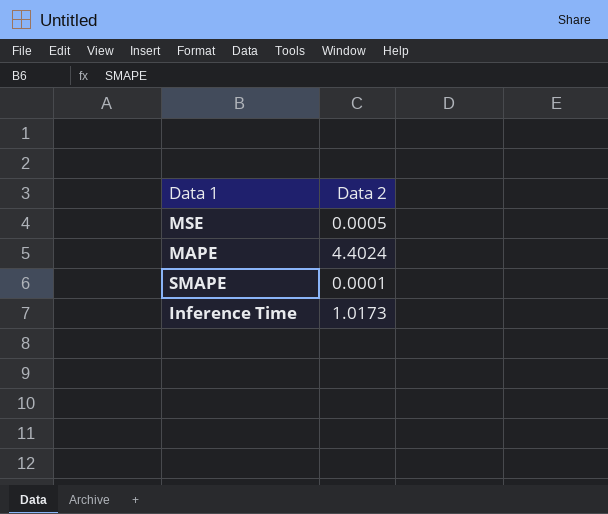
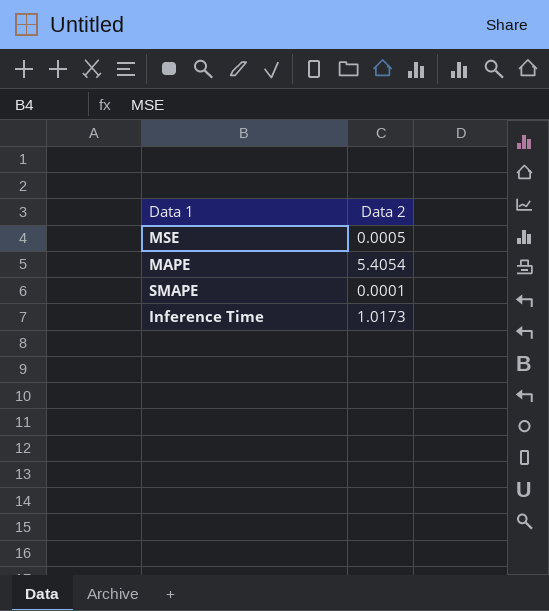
MAPE | Data 2: 4.4024 -> 5.4054

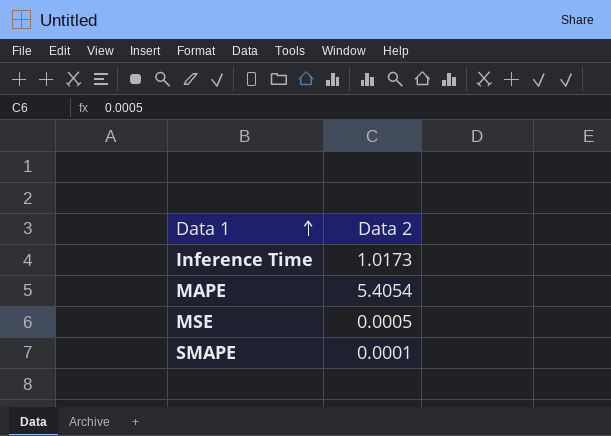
row order: none -> Data 1 ascending

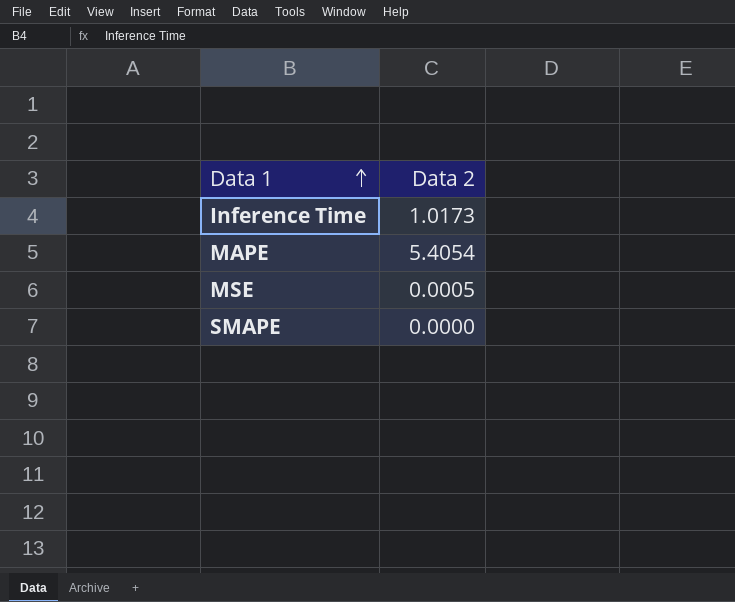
SMAPE | Data 2: 0.0001 -> 0.0000

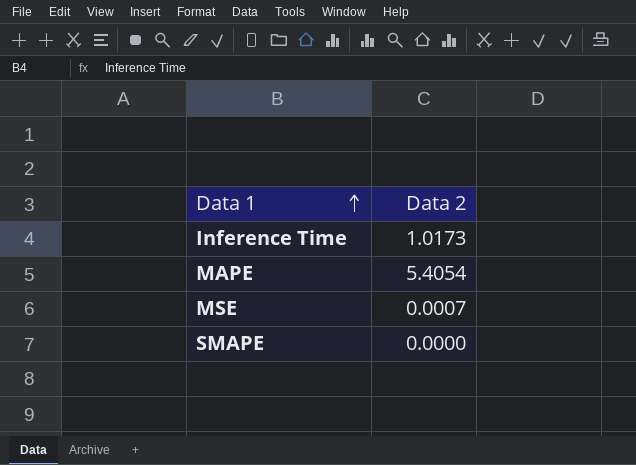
MSE | Data 2: 0.0005 -> 0.0007

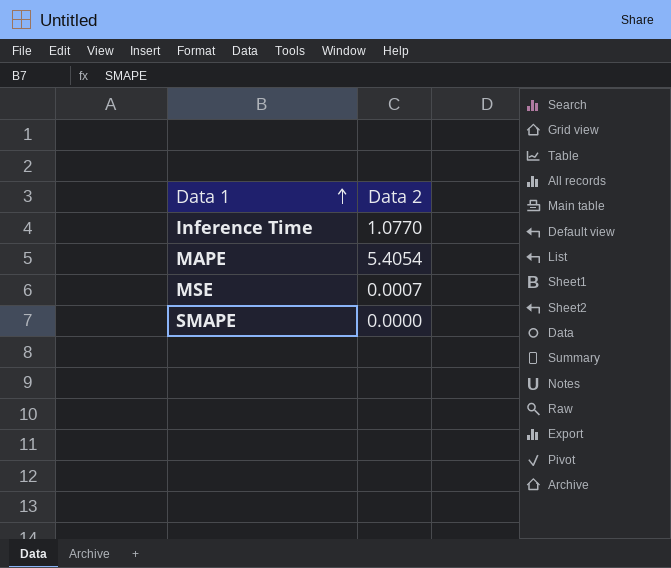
Inference Time | Data 2: 1.0173 -> 1.0770

